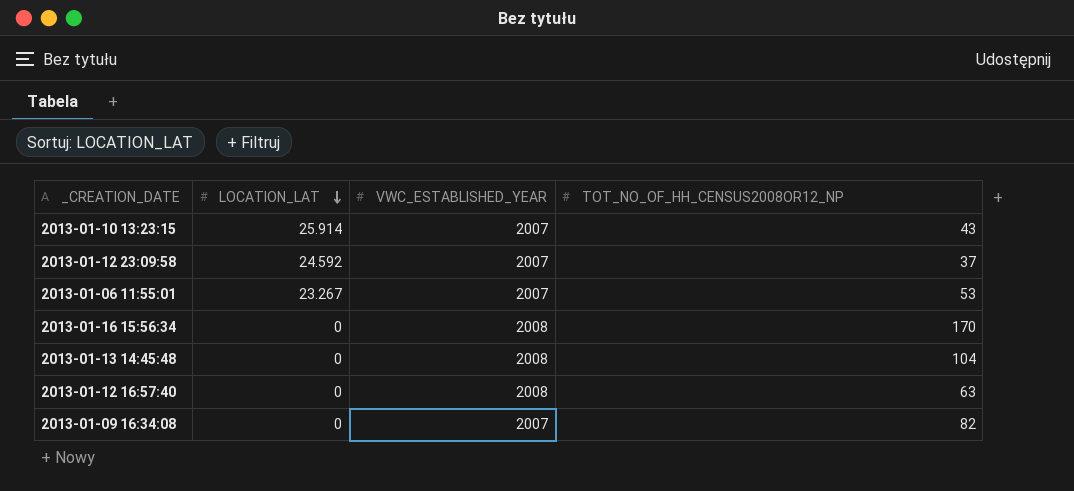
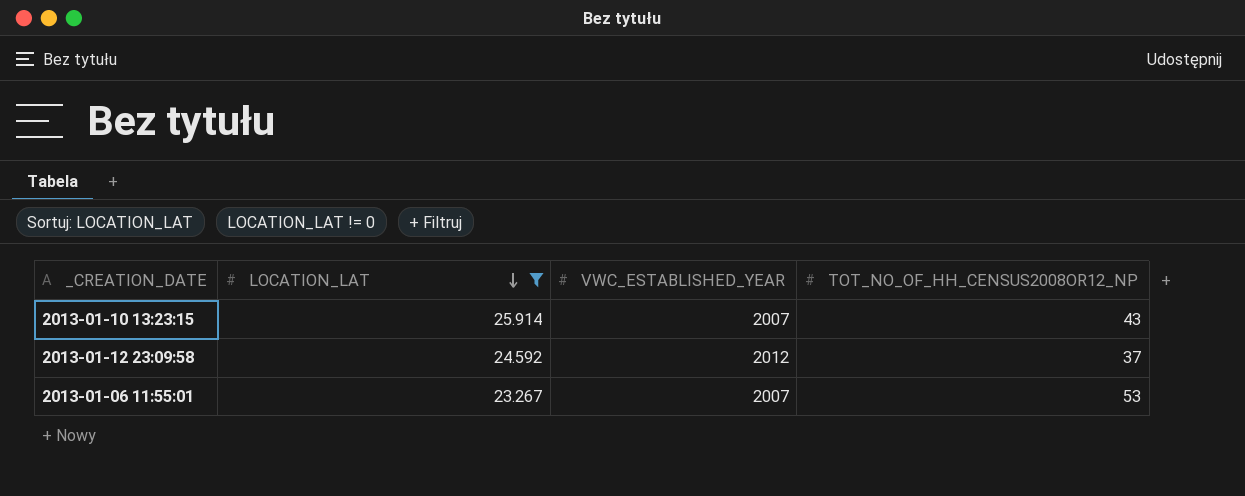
filter: none -> LOCATION_LAT != 0
2013-01-12 23:09:58 | VWC_ESTABLISHED_YEAR: 2007 -> 2012

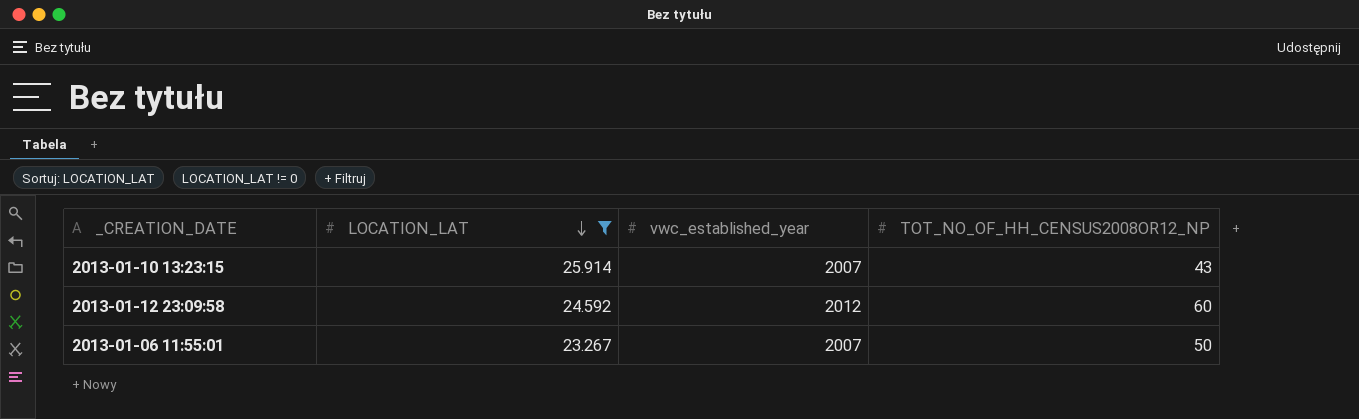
column name: VWC_ESTABLISHED_YEAR -> vwc_established_year
2013-01-12 23:09:58 | TOT_NO_OF_HH_CENSUS2008OR12_NP: 37 -> 60
2013-01-06 11:55:01 | TOT_NO_OF_HH_CENSUS2008OR12_NP: 53 -> 50

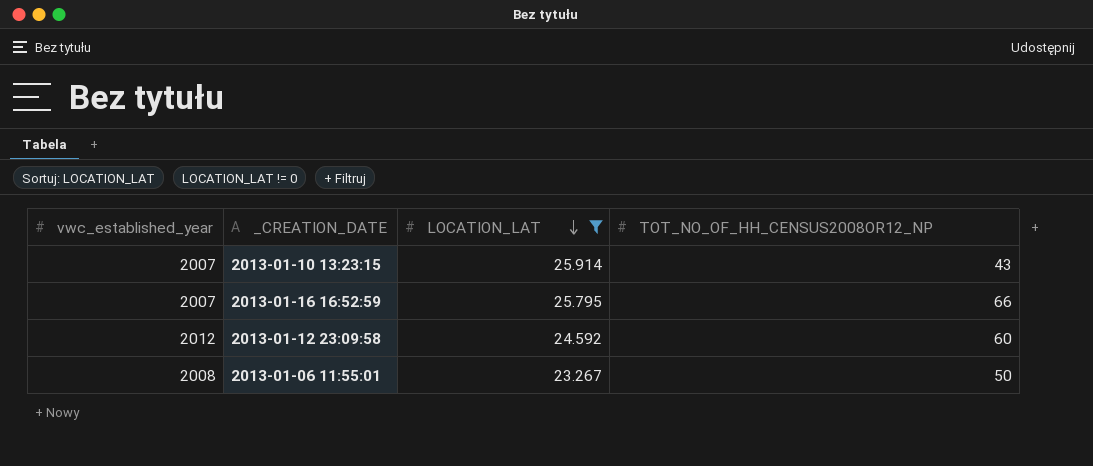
column vwc_established_year | position: 3 -> 1
row 2013-01-16 16:52:59: none -> 2007 | 25.795 | 66
2013-01-06 11:55:01 | vwc_established_year: 2007 -> 2008

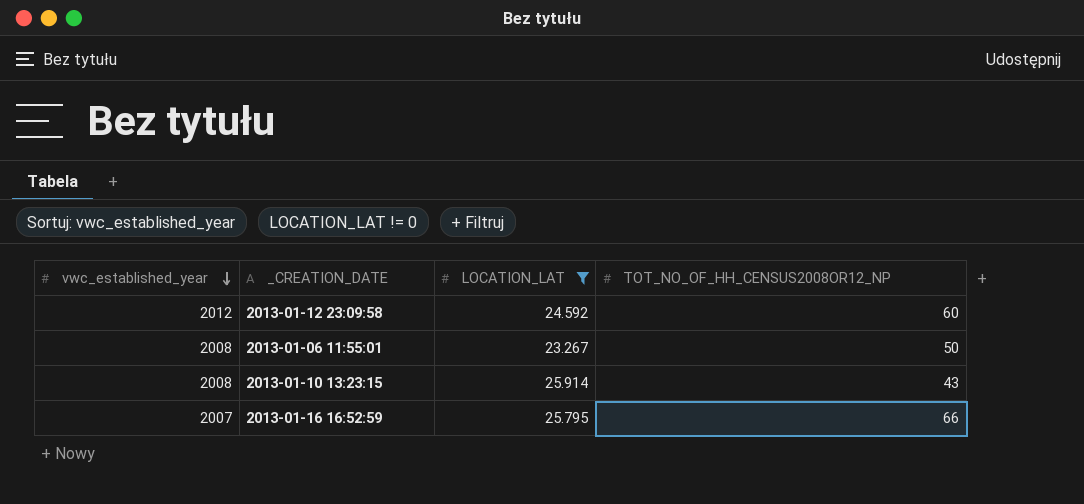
row order: LOCATION_LAT descending -> vwc_established_year descending
2013-01-10 13:23:15 | vwc_established_year: 2007 -> 2008

